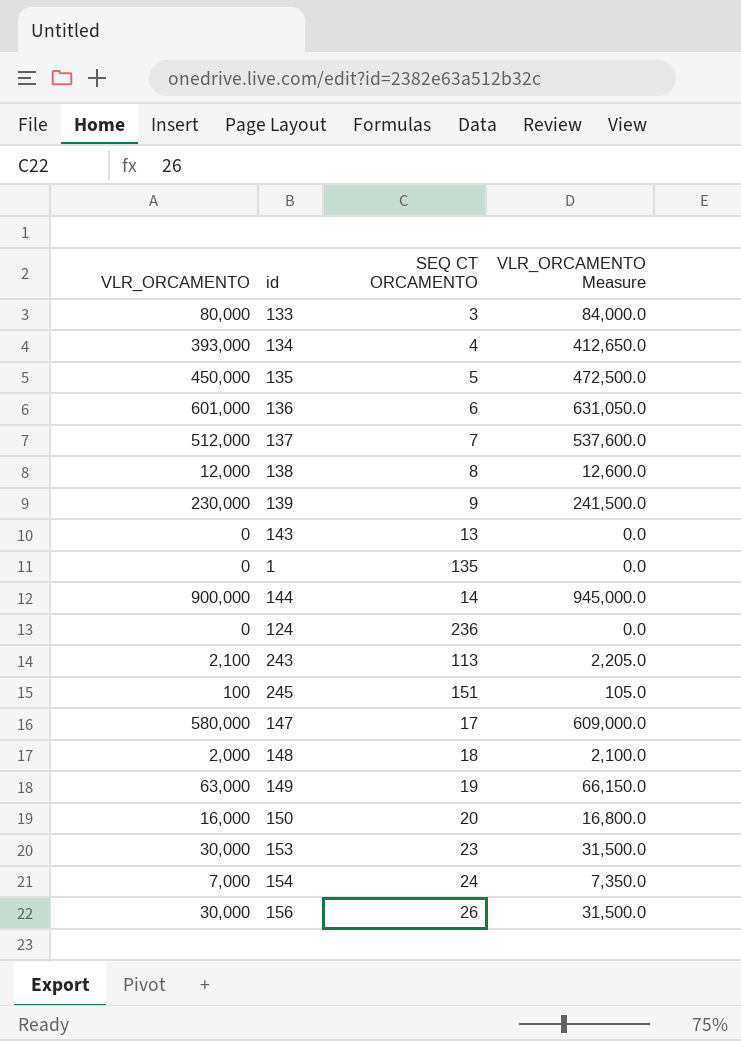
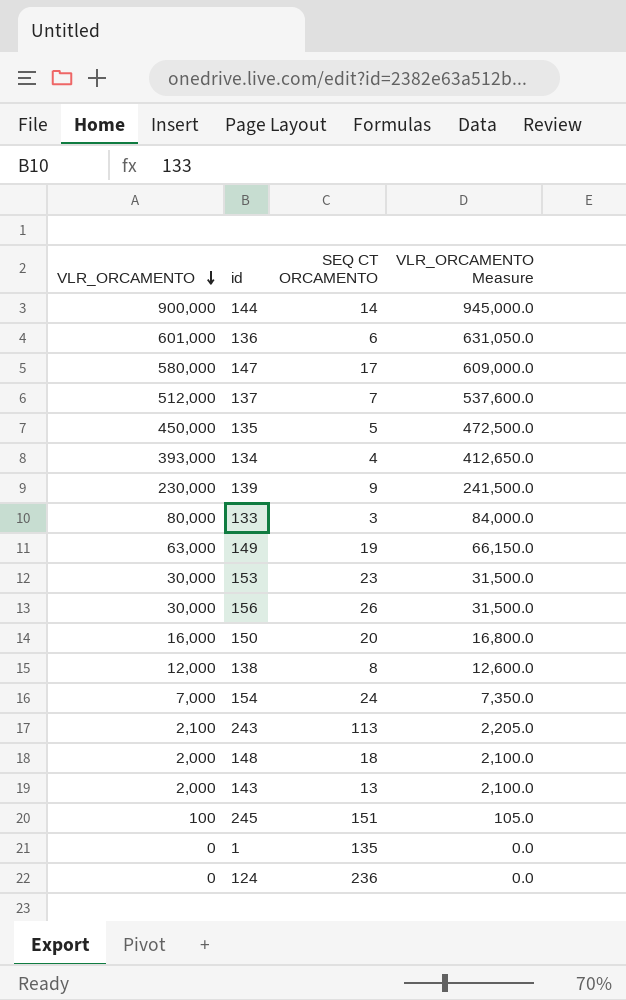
row order: none -> VLR_ORCAMENTO descending
143 | VLR_ORCAMENTO: 0 -> 2,000
143 | VLR_ORCAMENTO Measure: 0.0 -> 2,100.0

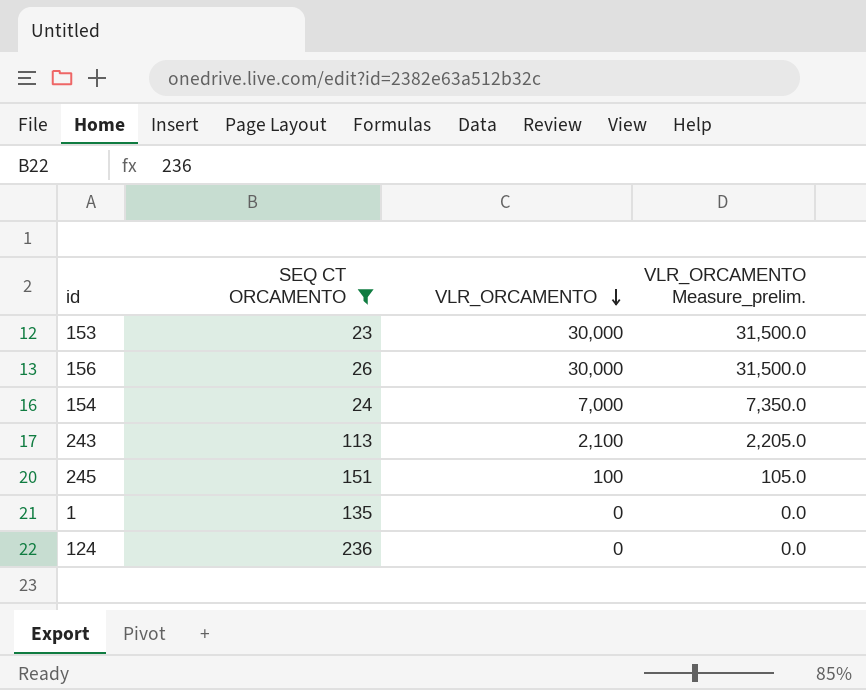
filter: none -> SEQ CT ORCAMENTO >= 23
column VLR_ORCAMENTO | position: 1 -> 3
column name: VLR_ORCAMENTO Measure -> VLR_ORCAMENTO Measure_prelim.

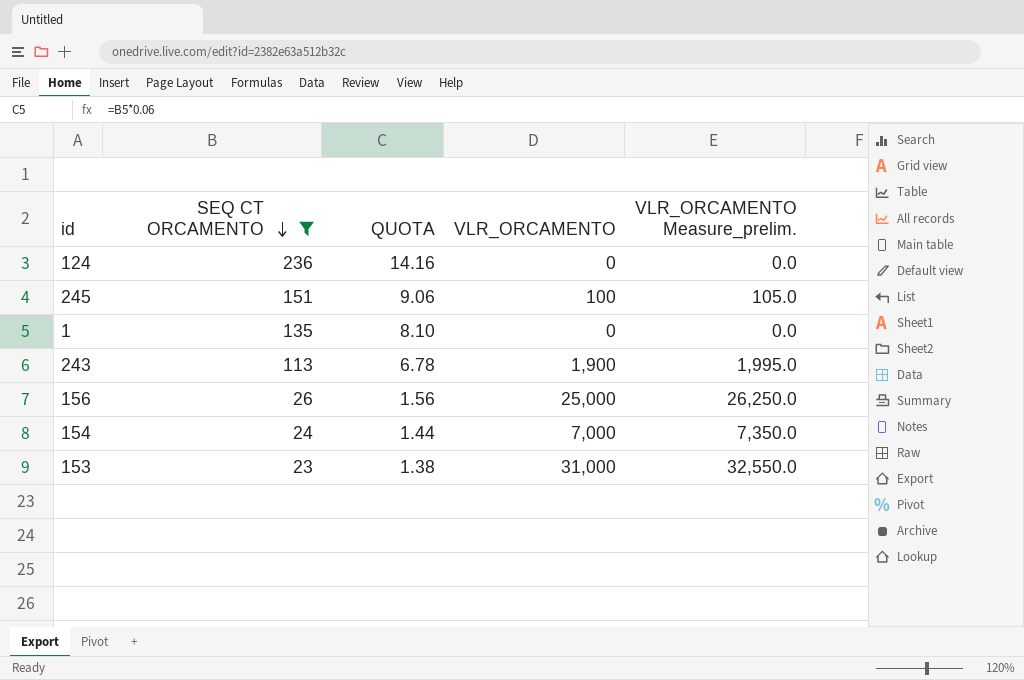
row order: VLR_ORCAMENTO descending -> SEQ CT ORCAMENTO descending
column QUOTA | formula: none -> [SEQ CT ORCAMENTO] * 0.06
243 | VLR_ORCAMENTO: 2,100 -> 1,900
243 | VLR_ORCAMENTO Measure_prelim.: 2,205.0 -> 1,995.0
156 | VLR_ORCAMENTO: 30,000 -> 25,000
156 | VLR_ORCAMENTO Measure_prelim.: 31,500.0 -> 26,250.0
153 | VLR_ORCAMENTO: 30,000 -> 31,000
153 | VLR_ORCAMENTO Measure_prelim.: 31,500.0 -> 32,550.0

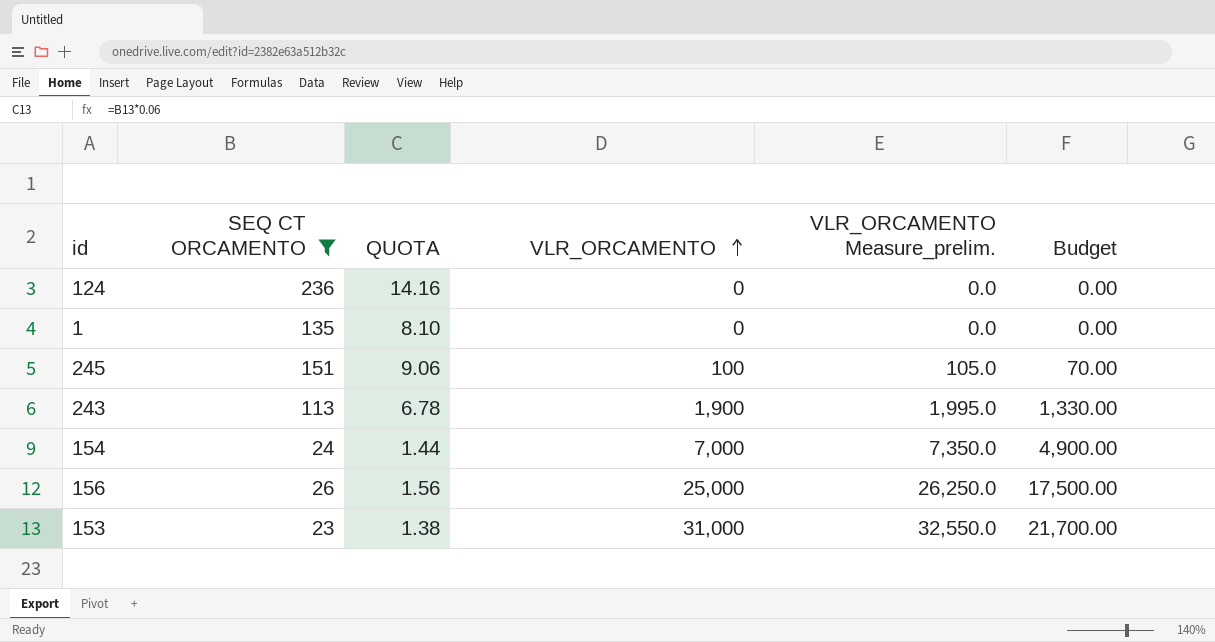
row order: SEQ CT ORCAMENTO descending -> VLR_ORCAMENTO ascending
column Budget | formula: none -> [VLR_ORCAMENTO] * 0.7

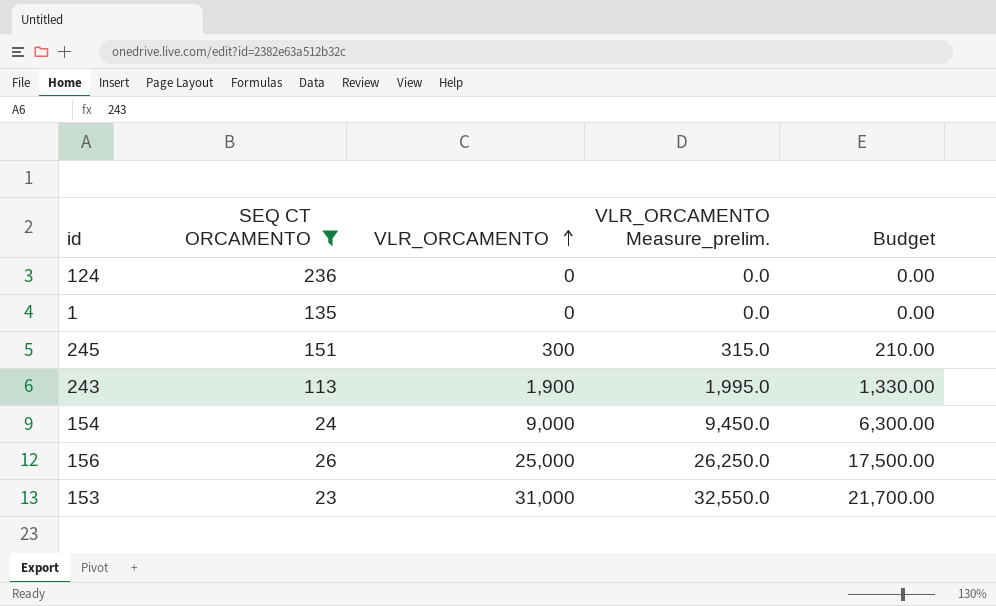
column QUOTA | formula: [SEQ CT ORCAMENTO] * 0.06 -> none
245 | VLR_ORCAMENTO: 100 -> 300
245 | VLR_ORCAMENTO Measure_prelim.: 105.0 -> 315.0
245 | Budget: 70.00 -> 210.00
154 | VLR_ORCAMENTO: 7,000 -> 9,000
154 | VLR_ORCAMENTO Measure_prelim.: 7,350.0 -> 9,450.0
154 | Budget: 4,900.00 -> 6,300.00

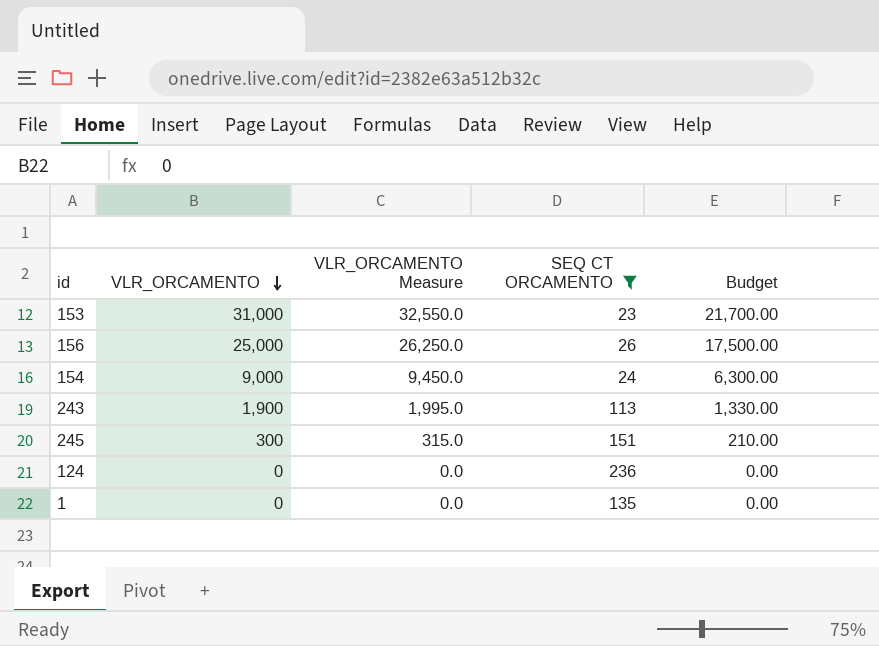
row order: VLR_ORCAMENTO ascending -> VLR_ORCAMENTO descending
column name: VLR_ORCAMENTO Measure_prelim. -> VLR_ORCAMENTO Measure
column SEQ CT ORCAMENTO | position: 2 -> 4

